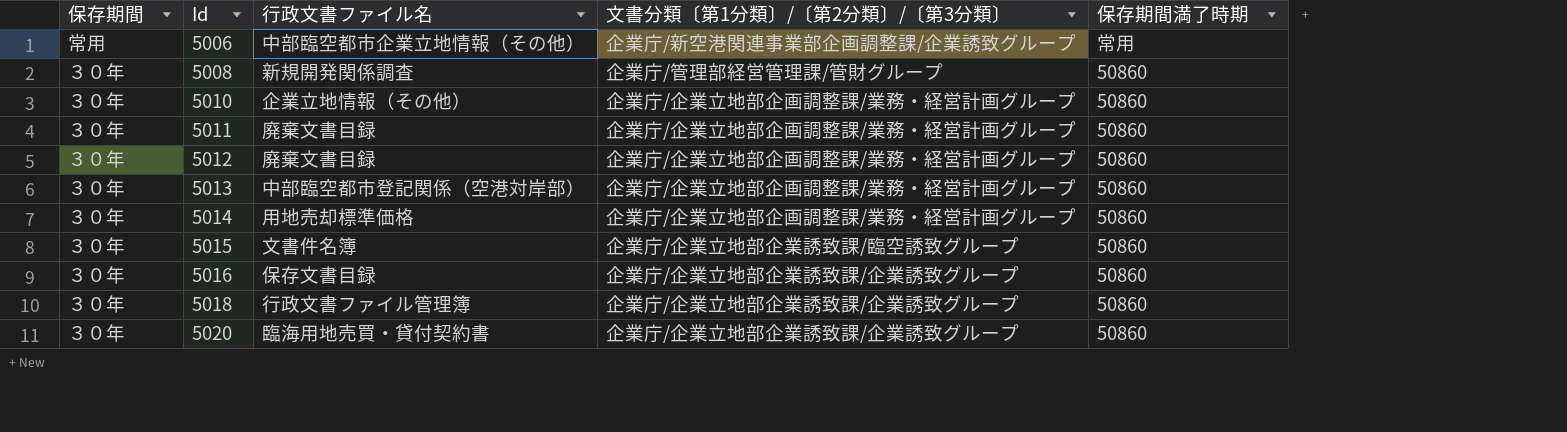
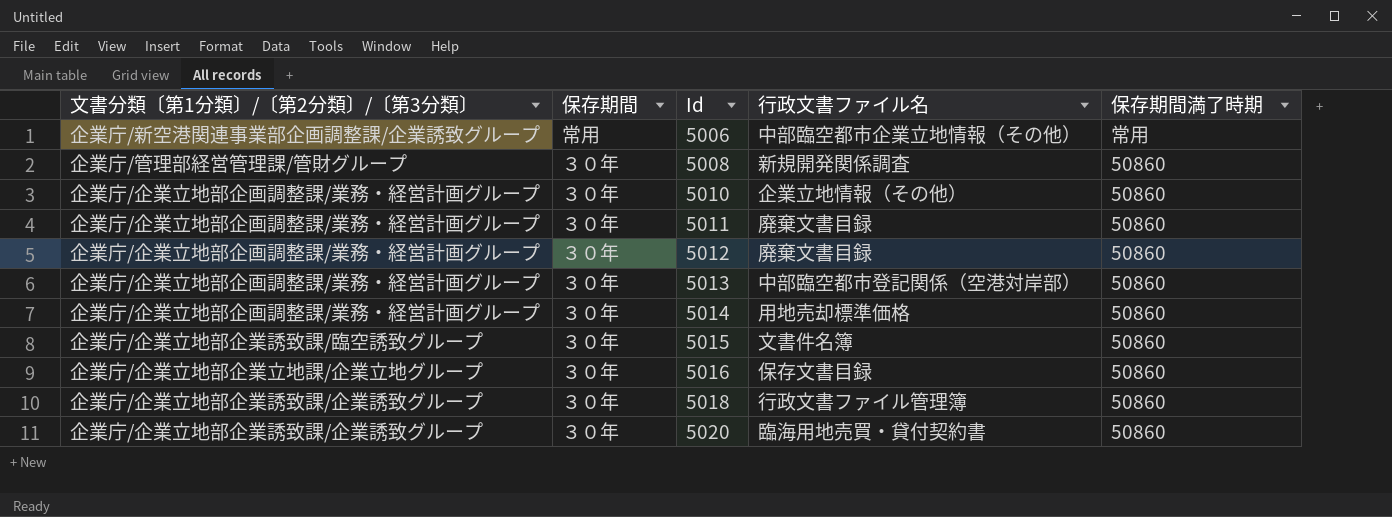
column 文書分類〔第1分類〕/〔第2分類〕/〔第3分類〕 | position: 4 -> 1
5016 | 文書分類〔第1分類〕/〔第2分類〕/〔第3分類〕: 企業庁/企業立地部企業誘致課/企業誘致グループ -> 企業庁/企業立地部企業立地課/企業立地グループ

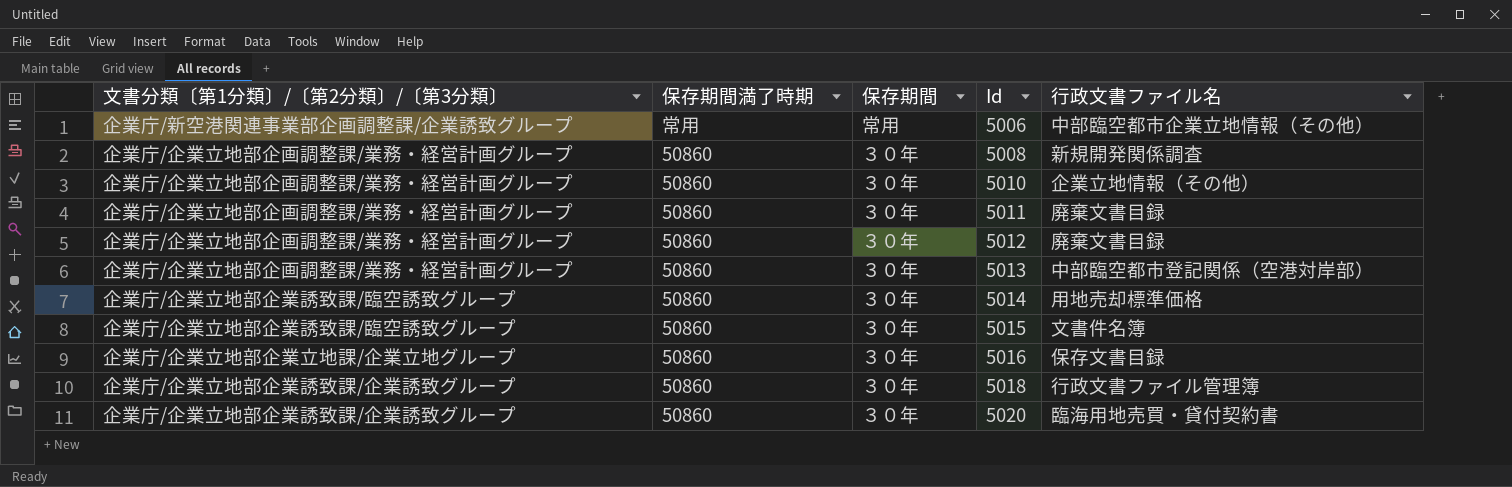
column 保存期間満了時期 | position: 5 -> 2
5008 | 文書分類〔第1分類〕/〔第2分類〕/〔第3分類〕: 企業庁/管理部経営管理課/管財グループ -> 企業庁/企業立地部企画調整課/業務・経営計画グループ
5014 | 文書分類〔第1分類〕/〔第2分類〕/〔第3分類〕: 企業庁/企業立地部企画調整課/業務・経営計画グループ -> 企業庁/企業立地部企業誘致課/臨空誘致グループ

